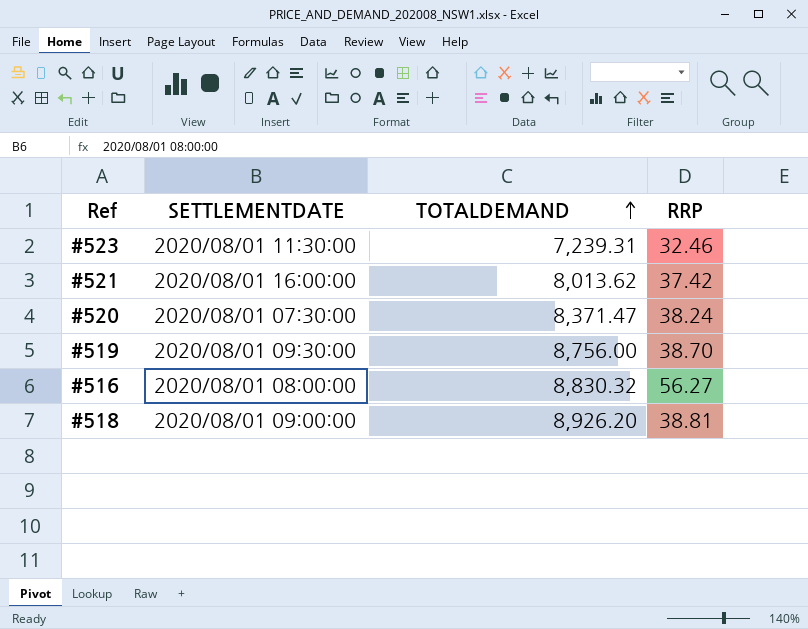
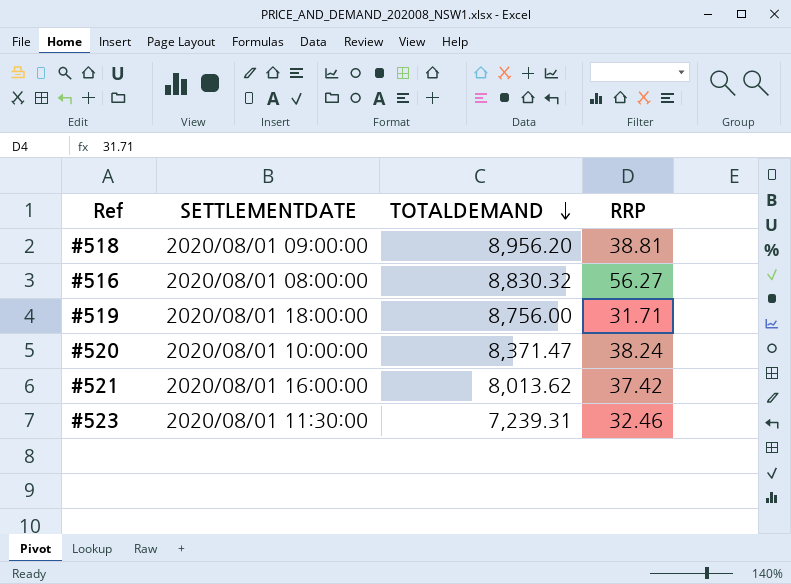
row order: TOTALDEMAND ascending -> TOTALDEMAND descending
#518 | TOTALDEMAND: 8,926.20 -> 8,956.20
#519 | SETTLEMENTDATE: 2020/08/01 09:30:00 -> 2020/08/01 18:00:00
#519 | RRP: 38.70 -> 31.71
#520 | SETTLEMENTDATE: 2020/08/01 07:30:00 -> 2020/08/01 10:00:00

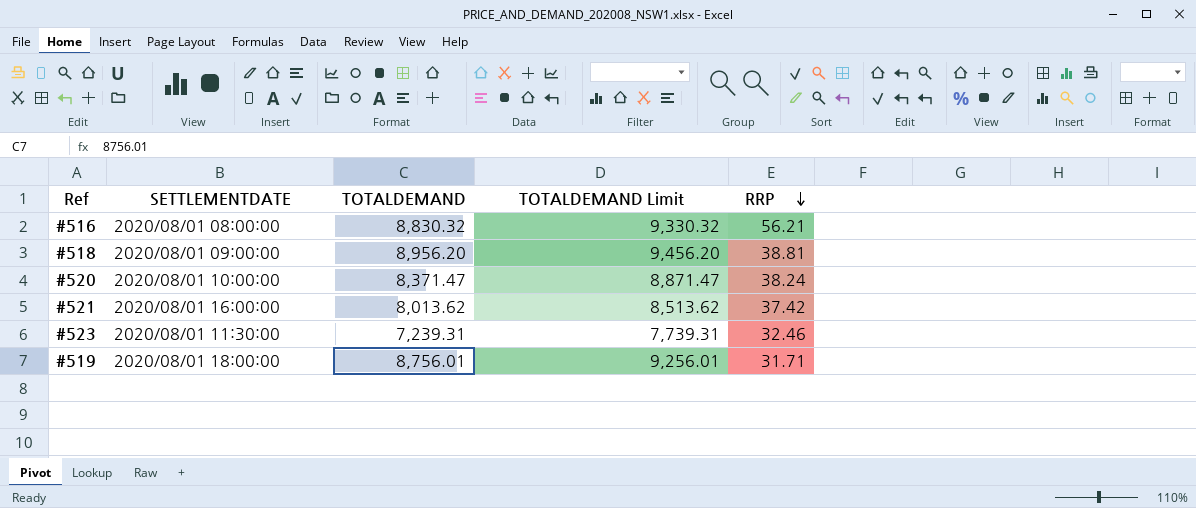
row order: TOTALDEMAND descending -> RRP descending
column TOTALDEMAND Limit | formula: none -> [TOTALDEMAND] + 500
#516 | RRP: 56.27 -> 56.21
#519 | TOTALDEMAND: 8,756.00 -> 8,756.01

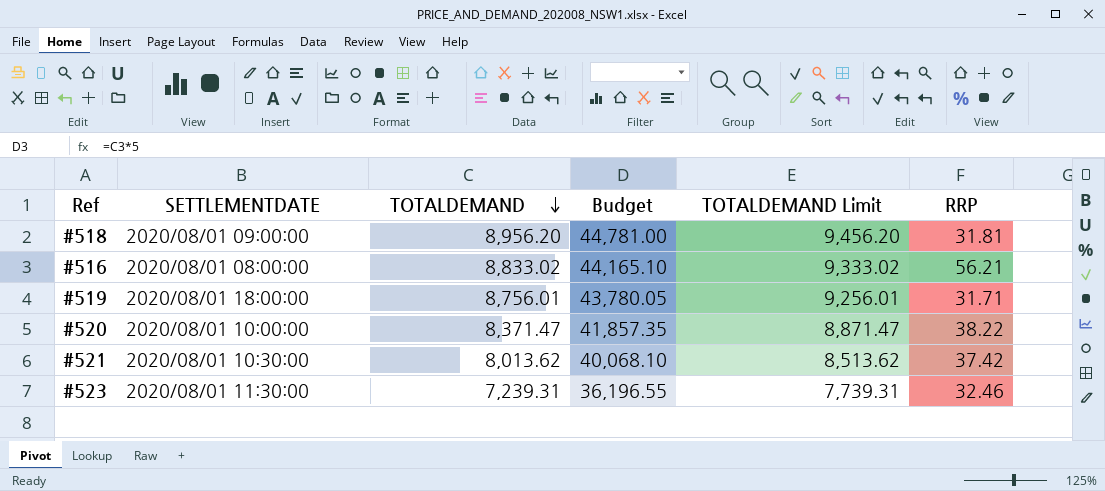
row order: RRP descending -> TOTALDEMAND descending
column Budget | formula: none -> [TOTALDEMAND] * 5
#518 | RRP: 38.81 -> 31.81
#516 | TOTALDEMAND: 8,830.32 -> 8,833.02
#516 | TOTALDEMAND Limit: 9,330.32 -> 9,333.02
#520 | RRP: 38.24 -> 38.22
#521 | SETTLEMENTDATE: 2020/08/01 16:00:00 -> 2020/08/01 10:30:00

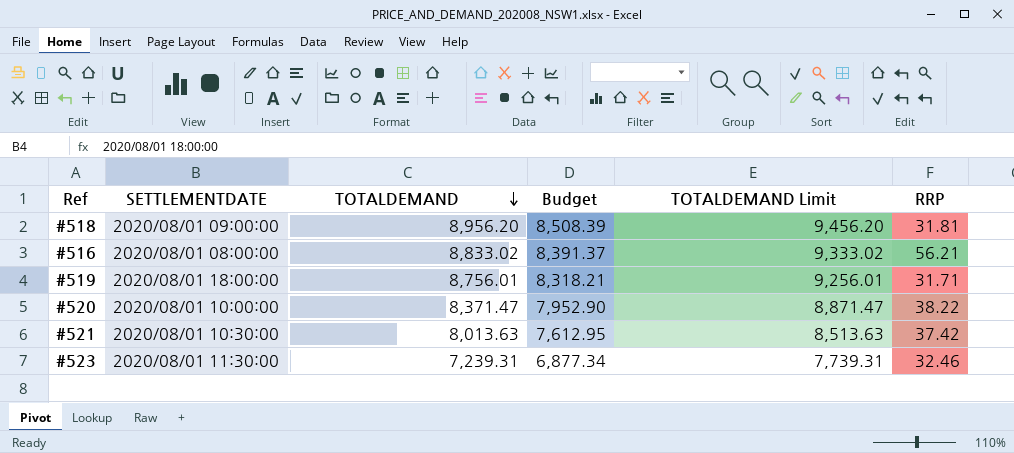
column Budget | formula: [TOTALDEMAND] * 5 -> [TOTALDEMAND] * 0.95
#521 | TOTALDEMAND: 8,013.62 -> 8,013.63
#521 | TOTALDEMAND Limit: 8,513.62 -> 8,513.63

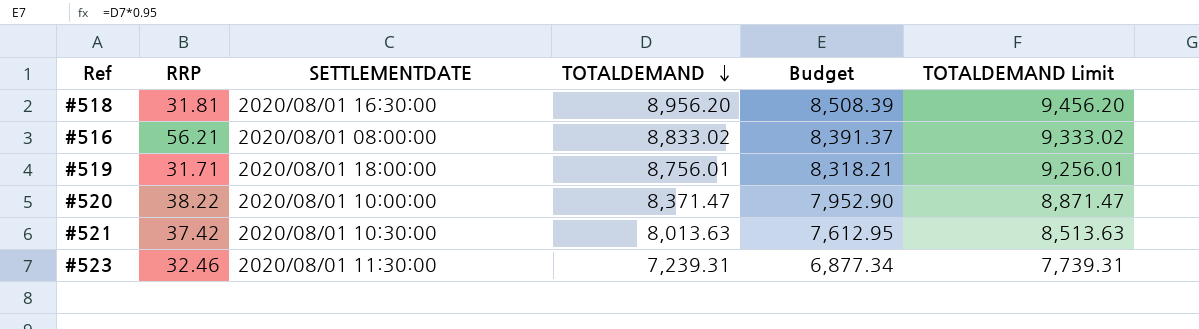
column RRP | position: 6 -> 2
#518 | SETTLEMENTDATE: 2020/08/01 09:00:00 -> 2020/08/01 16:30:00

